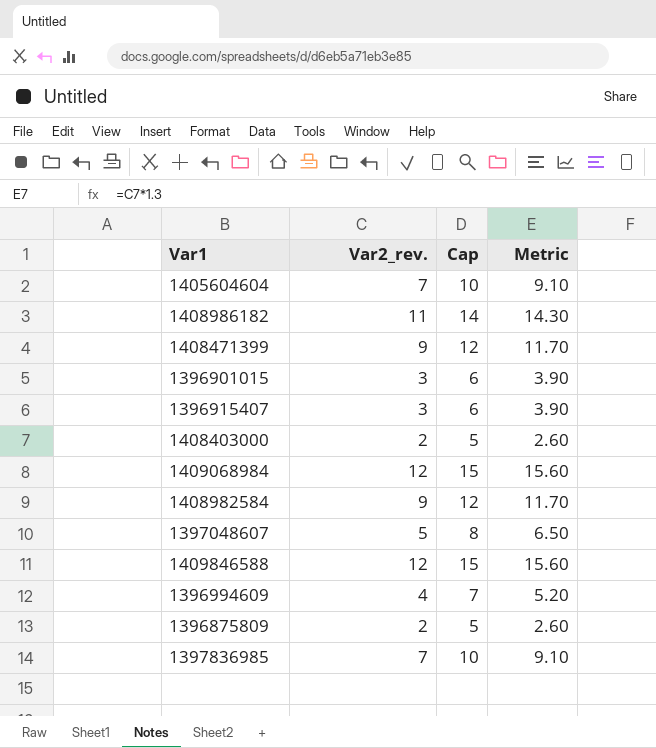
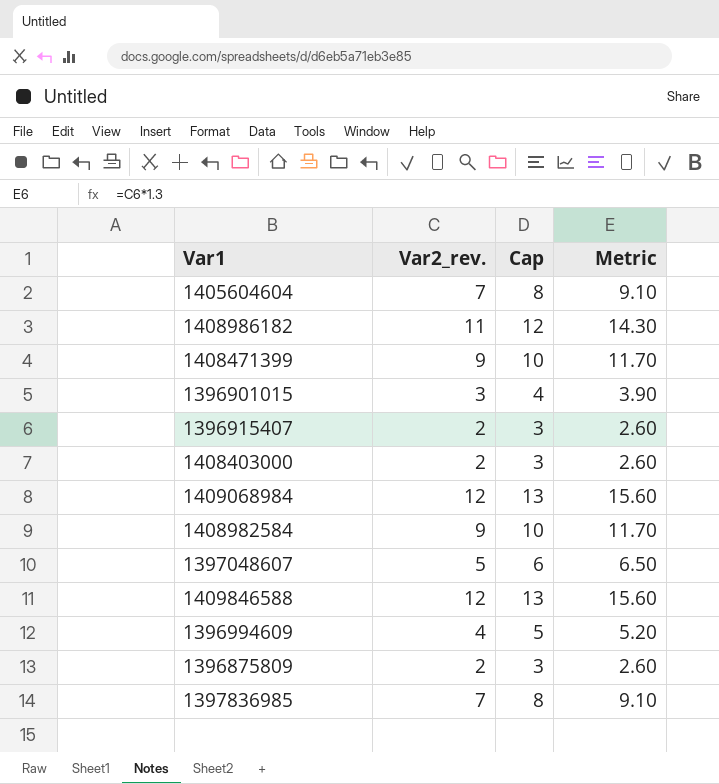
column Cap | formula: [Var2_rev.] + 3 -> [Var2_rev.] + 1
1396915407 | Var2_rev.: 3 -> 2
1396915407 | Metric: 3.90 -> 2.60

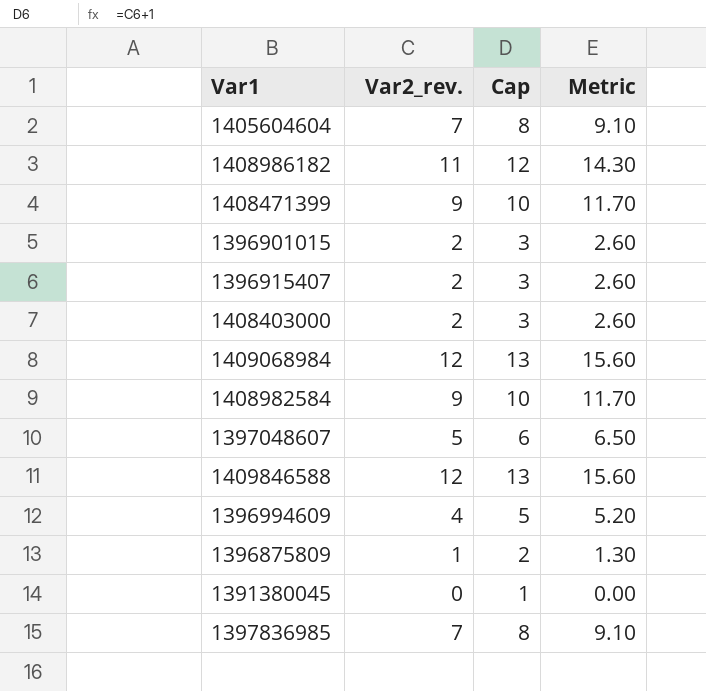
1396901015 | Var2_rev.: 3 -> 2
1396901015 | Cap: 4 -> 3
1396901015 | Metric: 3.90 -> 2.60
1396875809 | Var2_rev.: 2 -> 1
1396875809 | Cap: 3 -> 2
1396875809 | Metric: 2.60 -> 1.30
row 1391380045: none -> 0 | 1 | 0.00

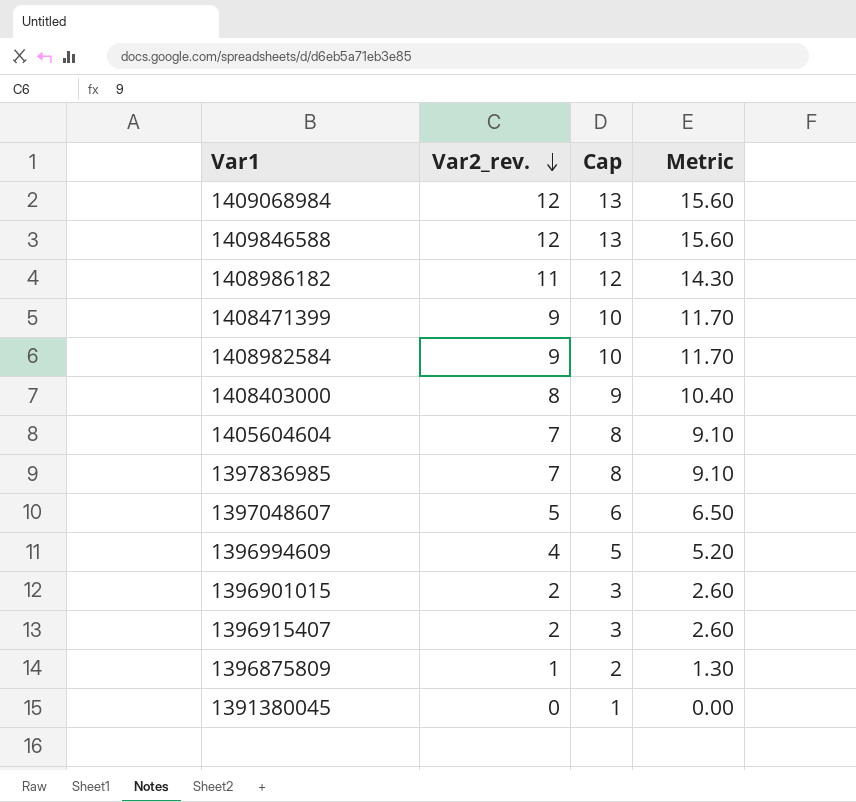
row order: none -> Var2_rev. descending
1408403000 | Var2_rev.: 2 -> 8
1408403000 | Cap: 3 -> 9
1408403000 | Metric: 2.60 -> 10.40

